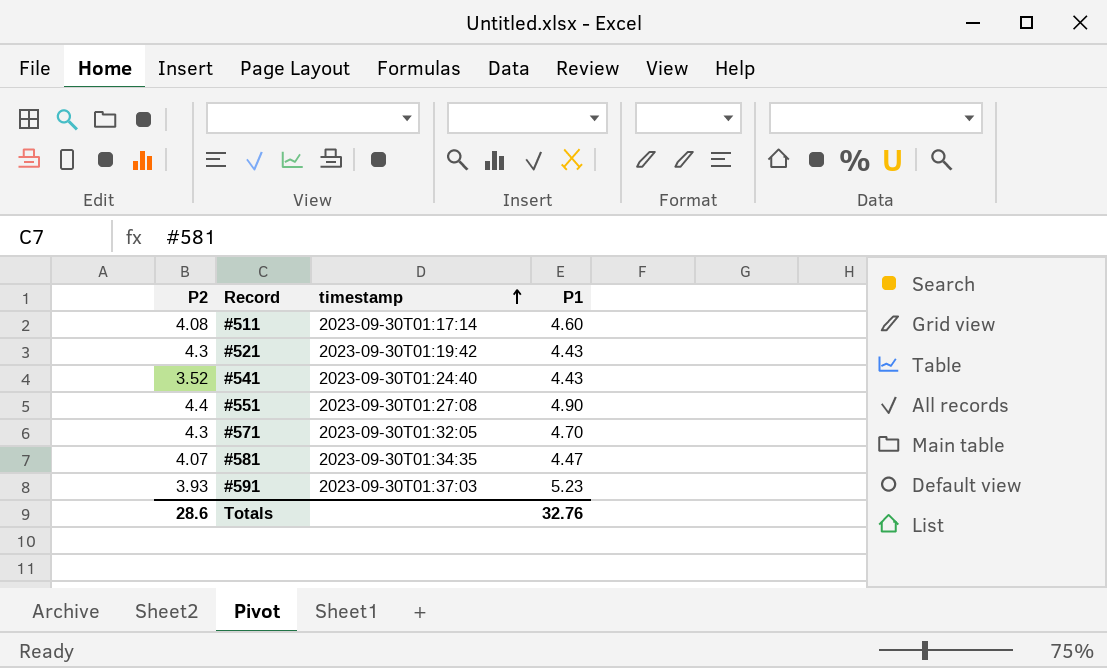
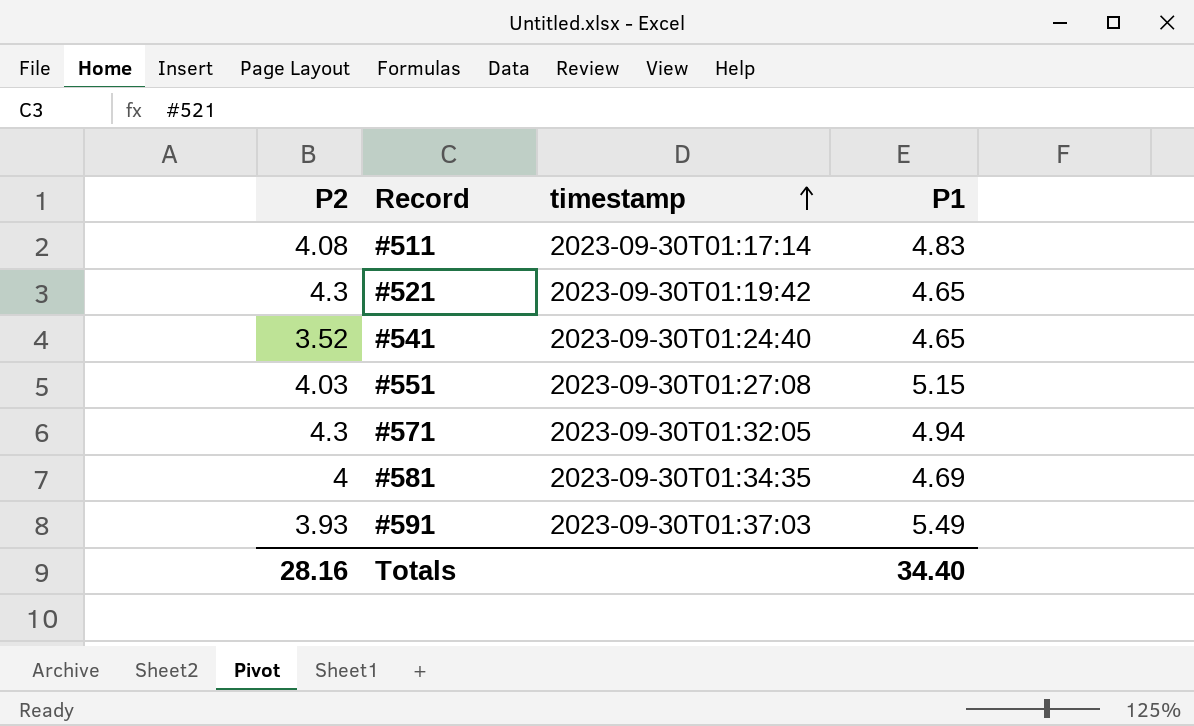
#511 | P1: 4.60 -> 4.83
#521 | P1: 4.43 -> 4.65
#541 | P1: 4.43 -> 4.65
#551 | P2: 4.4 -> 4.03
#551 | P1: 4.90 -> 5.15
#571 | P1: 4.70 -> 4.94
#581 | P2: 4.07 -> 4
#581 | P1: 4.47 -> 4.69
#591 | P1: 5.23 -> 5.49
Totals | P2: 28.6 -> 28.16
Totals | P1: 32.76 -> 34.40

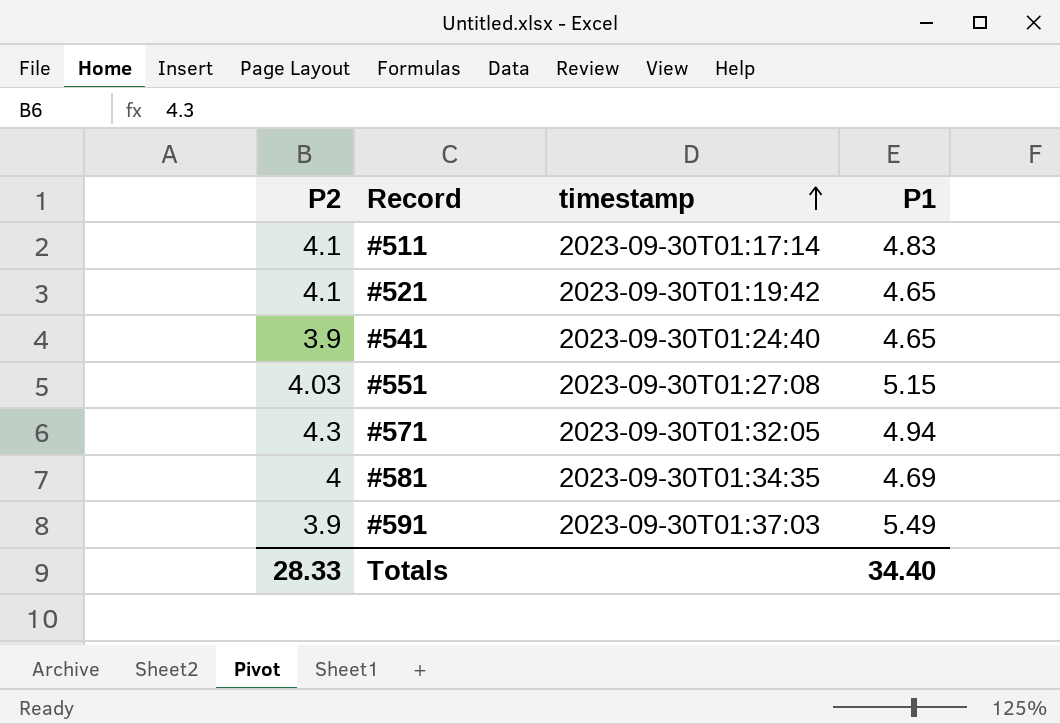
#511 | P2: 4.08 -> 4.1
#521 | P2: 4.3 -> 4.1
#541 | P2: 3.52 -> 3.9
#591 | P2: 3.93 -> 3.9
Totals | P2: 28.16 -> 28.33

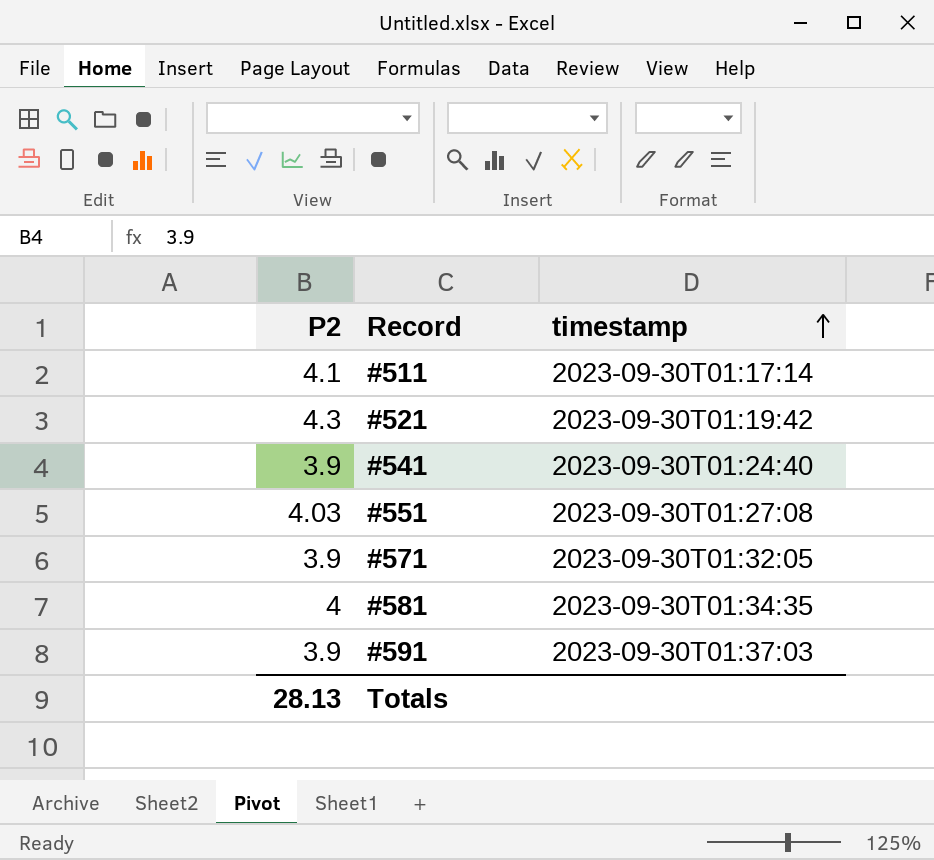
column P1 | position: 4 -> none
#521 | P2: 4.1 -> 4.3
#571 | P2: 4.3 -> 3.9
Totals | P2: 28.33 -> 28.13

